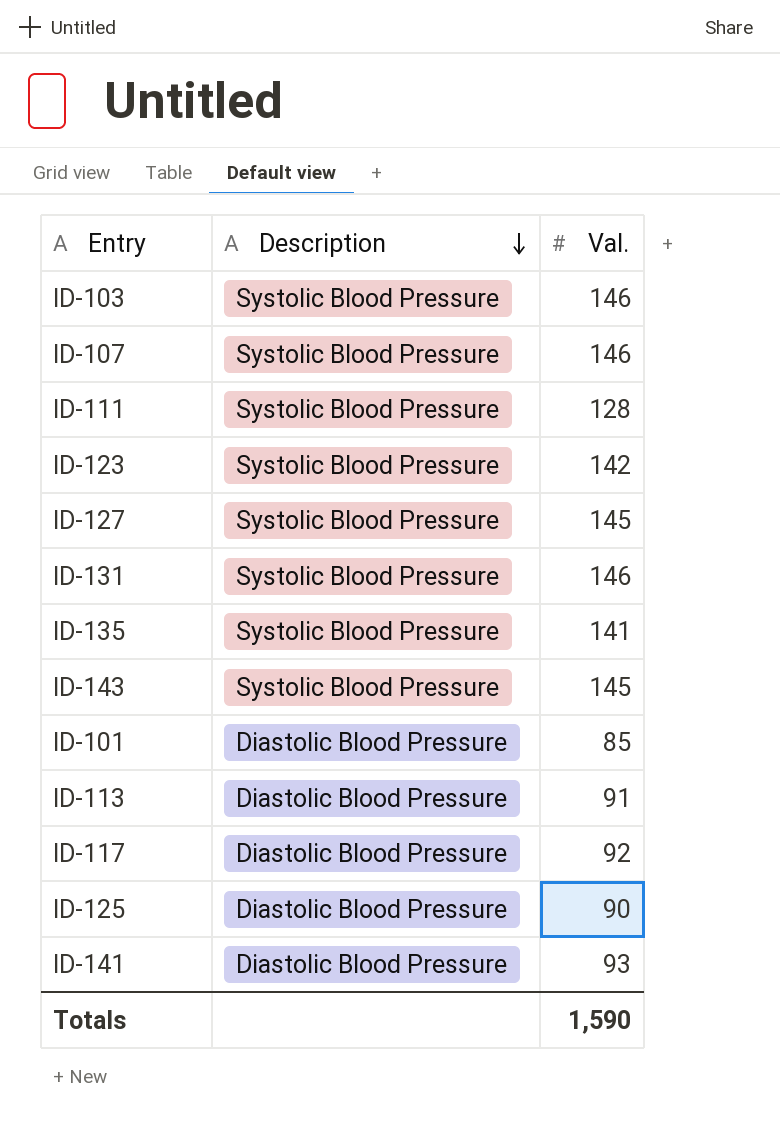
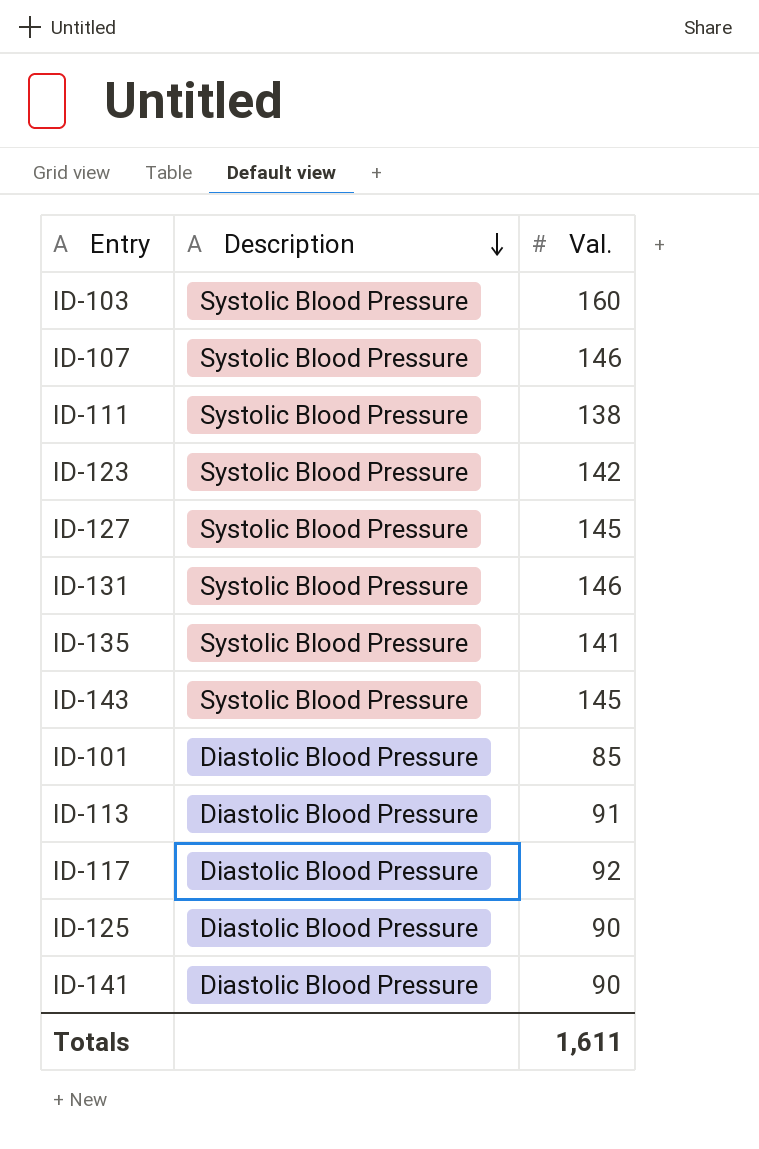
ID-103 | Val.: 146 -> 160
ID-111 | Val.: 128 -> 138
ID-141 | Val.: 93 -> 90
Totals | Val.: 1,590 -> 1,611

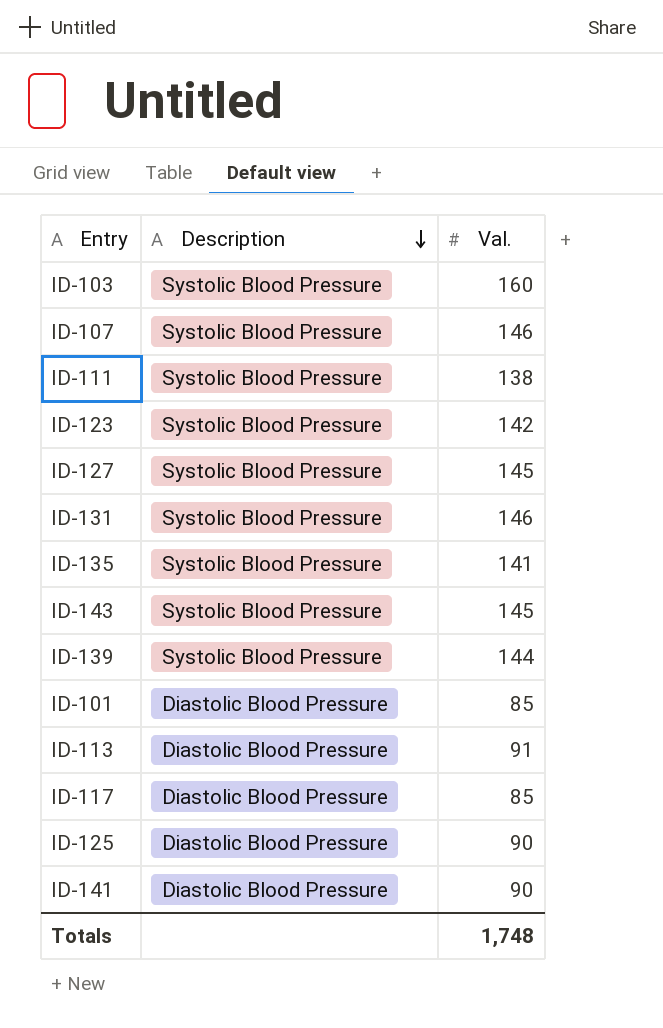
row ID-139: none -> Systolic Blood Pressure | 144
ID-117 | Val.: 92 -> 85
Totals | Val.: 1,611 -> 1,748

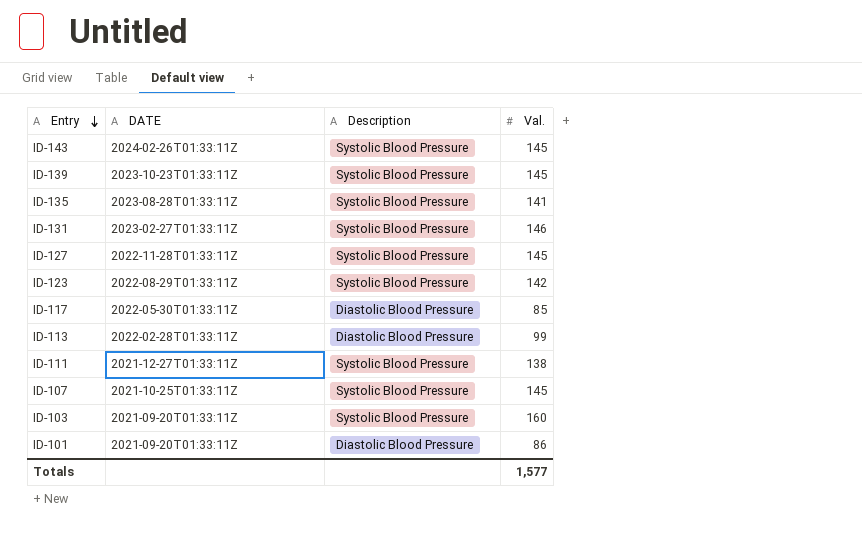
row order: Description descending -> Entry descending
column DATE | position: none -> 2
row ID-125: Diastolic Blood Pressure | 90 -> none
row ID-141: Diastolic Blood Pressure | 90 -> none
ID-139 | Val.: 144 -> 145
ID-113 | Val.: 91 -> 99
ID-107 | Val.: 146 -> 145
ID-101 | Val.: 85 -> 86
Totals | Val.: 1,748 -> 1,577

